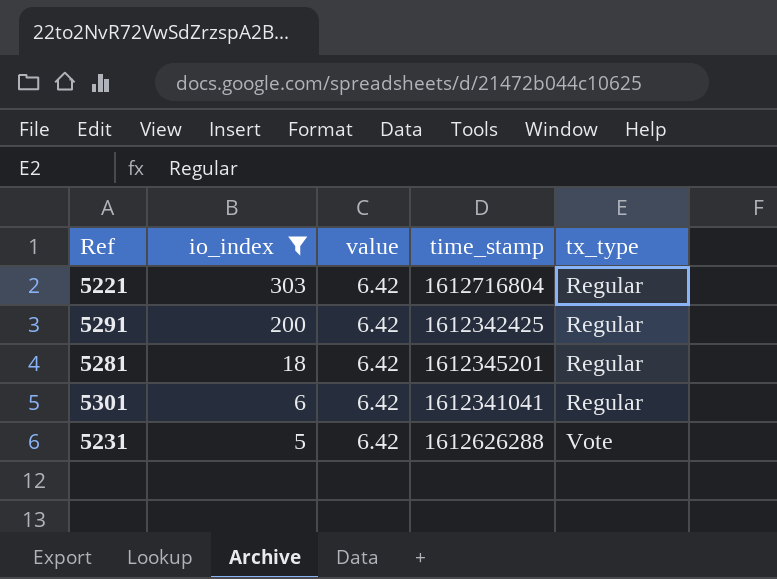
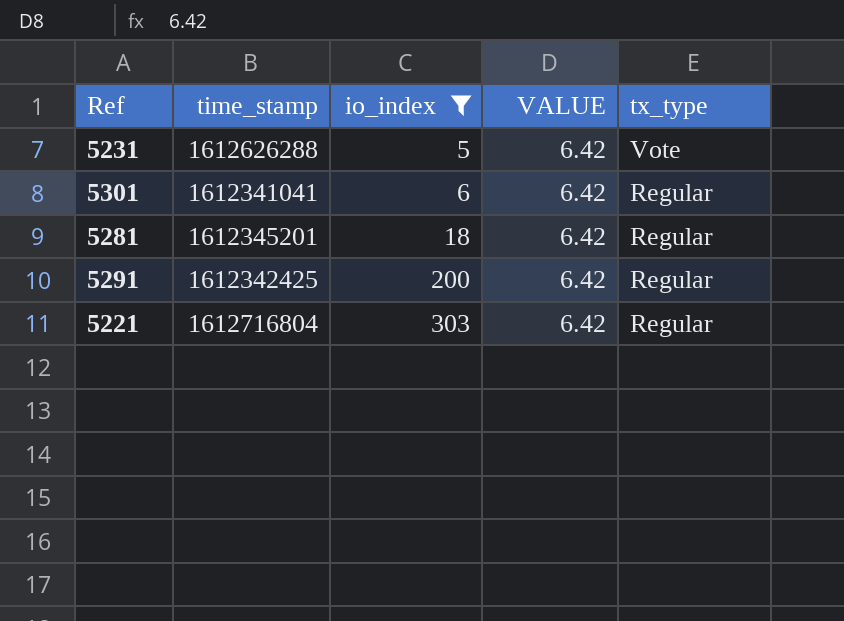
row order: io_index descending -> io_index ascending
column time_stamp | position: 4 -> 2
column name: value -> VALUE

